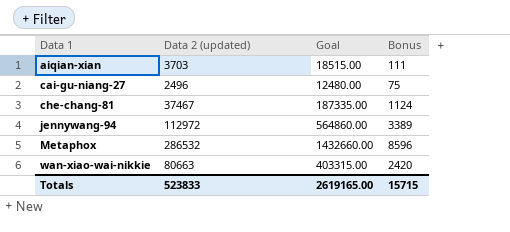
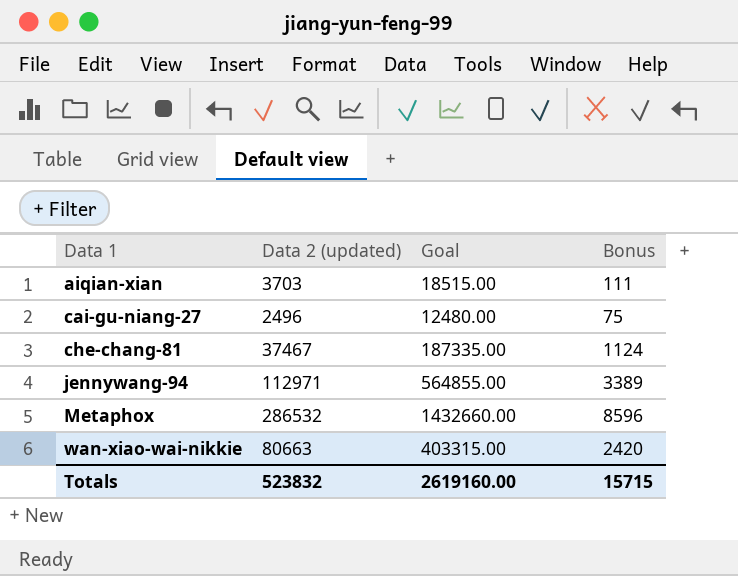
jennywang-94 | Data 2 (updated): 112972 -> 112971
jennywang-94 | Goal: 564860.00 -> 564855.00
Totals | Data 2 (updated): 523833 -> 523832
Totals | Goal: 2619165.00 -> 2619160.00

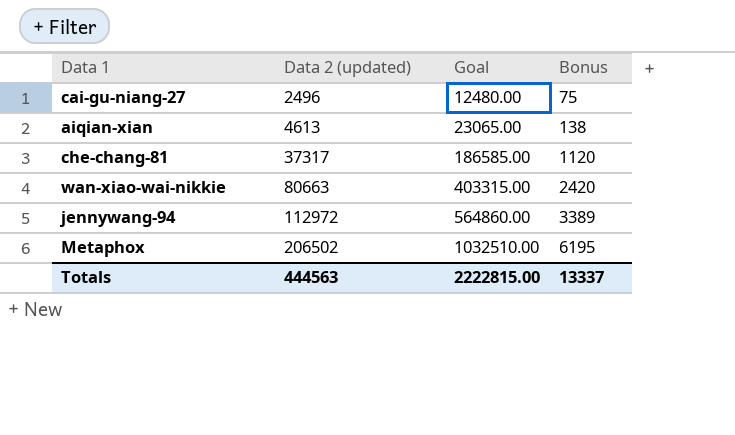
row order: Data 1 ascending -> Data 2 (updated) ascending
aiqian-xian | Data 2 (updated): 3703 -> 4613
aiqian-xian | Goal: 18515.00 -> 23065.00
aiqian-xian | Bonus: 111 -> 138
che-chang-81 | Data 2 (updated): 37467 -> 37317
che-chang-81 | Goal: 187335.00 -> 186585.00
che-chang-81 | Bonus: 1124 -> 1120
jennywang-94 | Data 2 (updated): 112971 -> 112972
jennywang-94 | Goal: 564855.00 -> 564860.00
Metaphox | Data 2 (updated): 286532 -> 206502
Metaphox | Goal: 1432660.00 -> 1032510.00
Metaphox | Bonus: 8596 -> 6195
Totals | Data 2 (updated): 523832 -> 444563
Totals | Goal: 2619160.00 -> 2222815.00
Totals | Bonus: 15715 -> 13337

